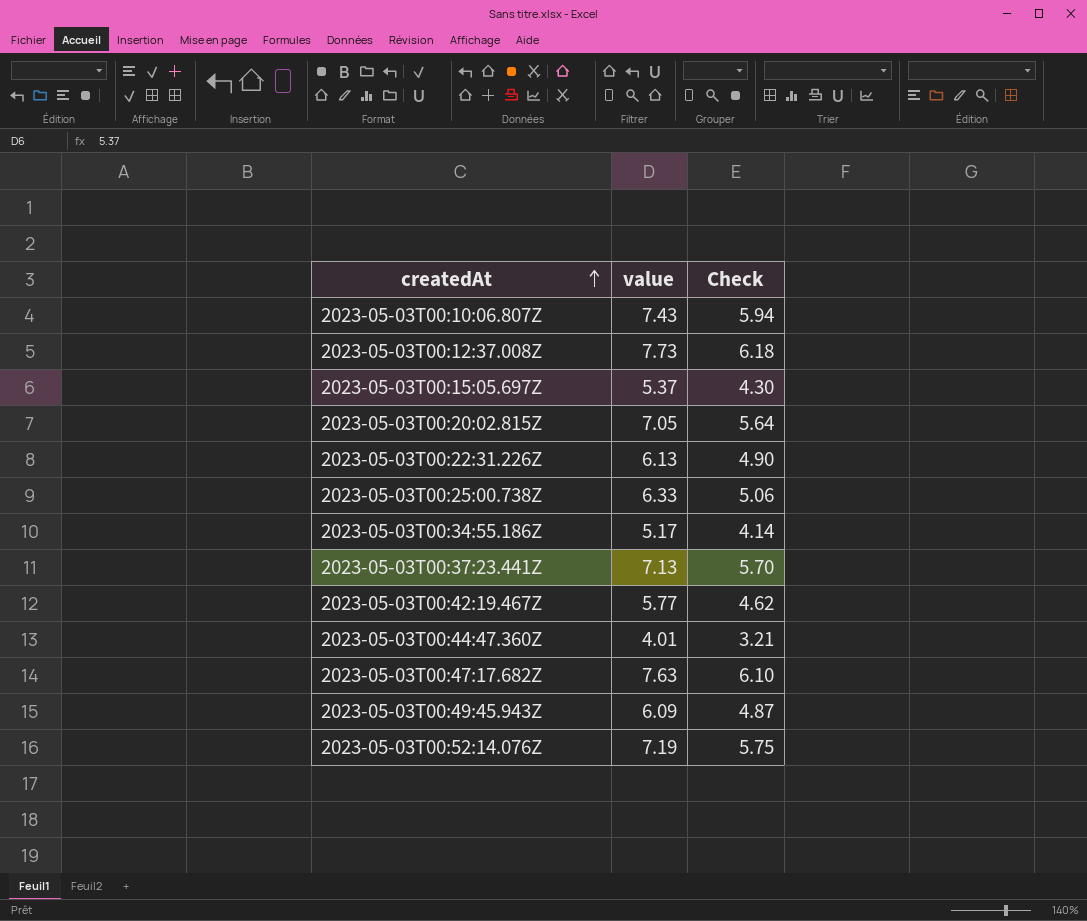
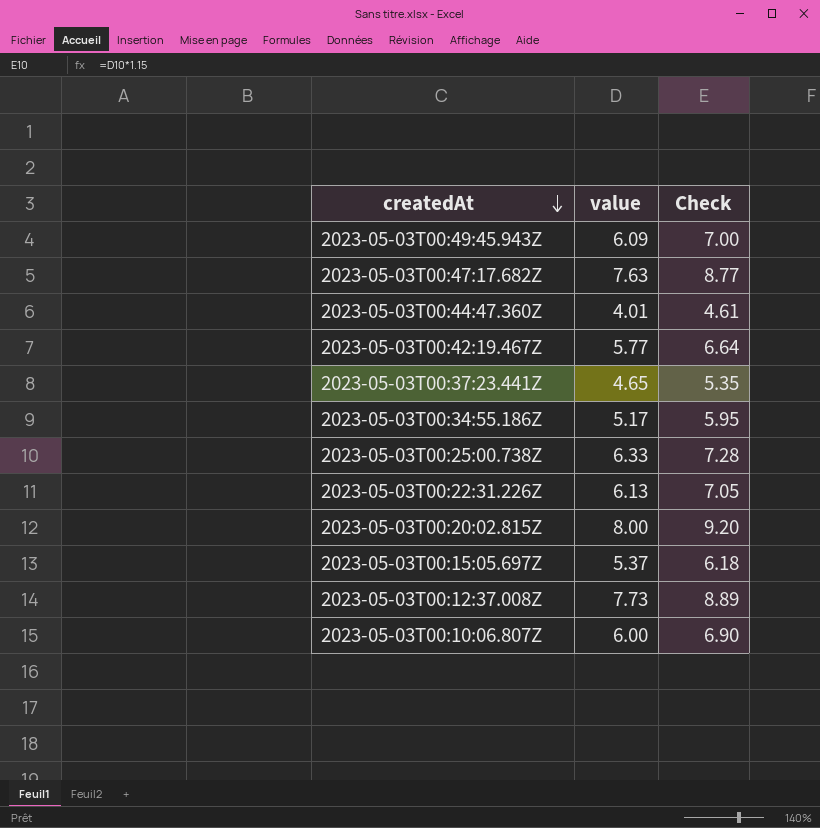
row order: createdAt ascending -> createdAt descending
column Check | formula: [value] * 0.8 -> [value] * 1.15
row 2023-05-03T00:52:14.076Z: 7.19 | 5.75 -> none
2023-05-03T00:37:23.441Z | value: 7.13 -> 4.65
2023-05-03T00:20:02.815Z | value: 7.05 -> 8.00
2023-05-03T00:10:06.807Z | value: 7.43 -> 6.00

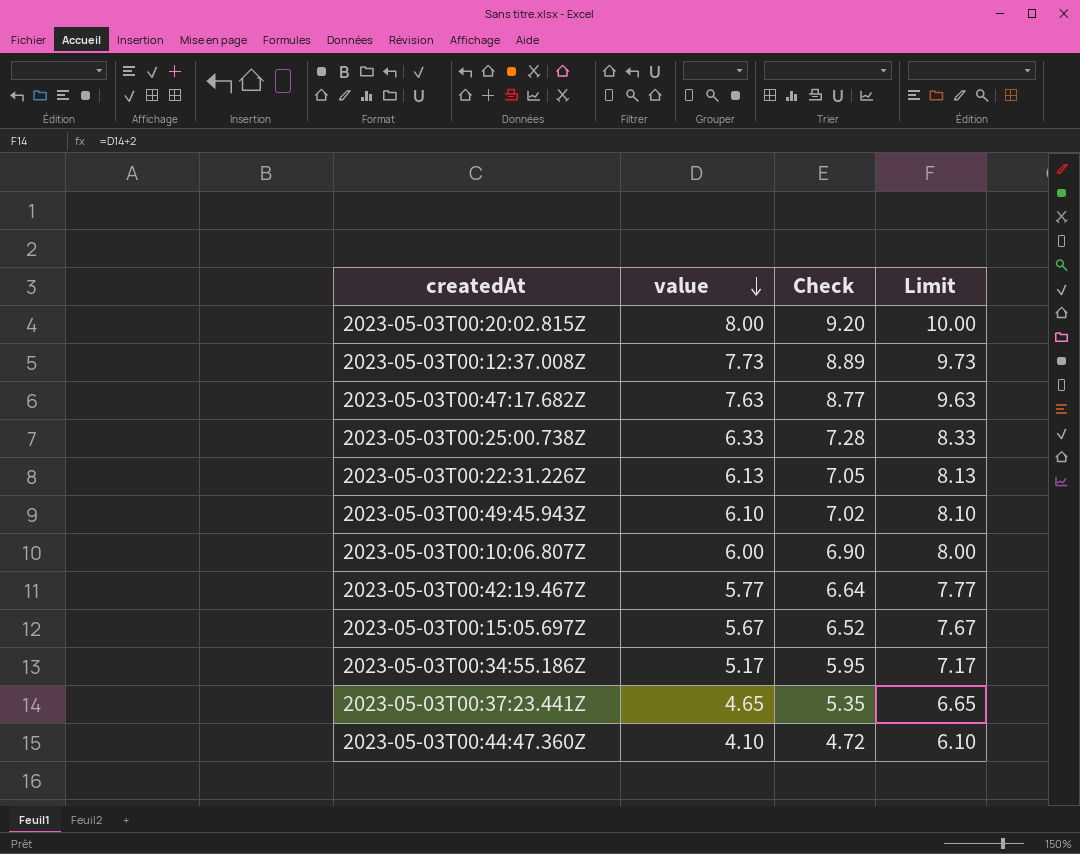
row order: createdAt descending -> value descending
column Limit | formula: none -> [value] + 2
2023-05-03T00:49:45.943Z | value: 6.09 -> 6.10
2023-05-03T00:49:45.943Z | Check: 7.00 -> 7.02
2023-05-03T00:15:05.697Z | value: 5.37 -> 5.67
2023-05-03T00:15:05.697Z | Check: 6.18 -> 6.52
2023-05-03T00:44:47.360Z | value: 4.01 -> 4.10
2023-05-03T00:44:47.360Z | Check: 4.61 -> 4.72

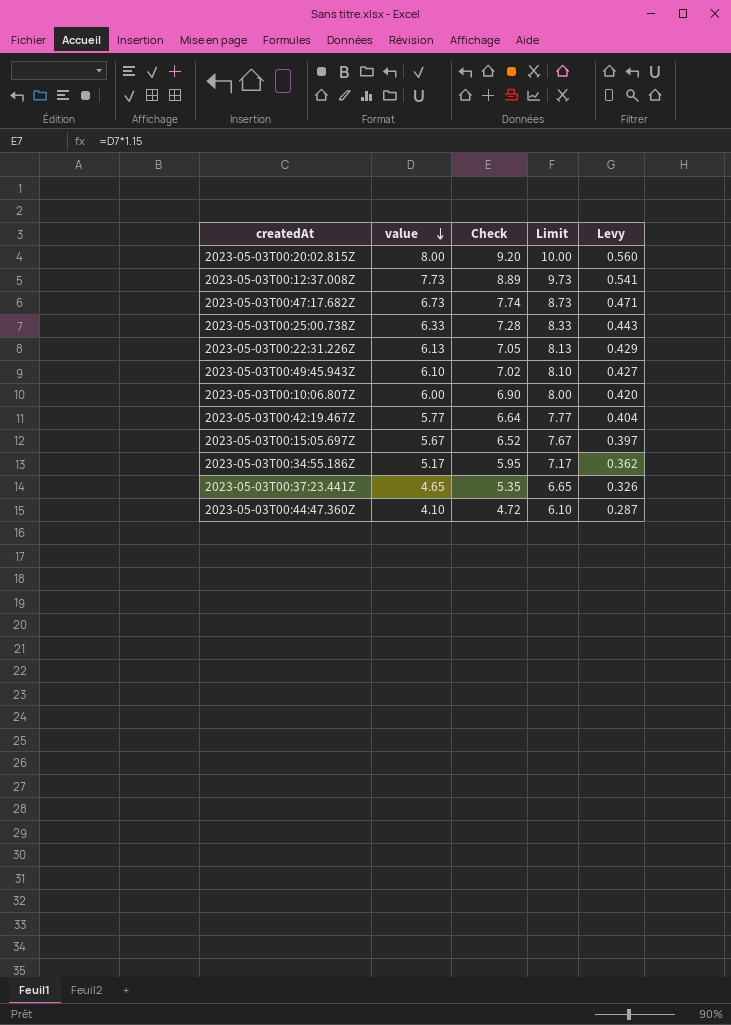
column Levy | formula: none -> [value] * 0.07
2023-05-03T00:47:17.682Z | value: 7.63 -> 6.73
2023-05-03T00:47:17.682Z | Check: 8.77 -> 7.74
2023-05-03T00:47:17.682Z | Limit: 9.63 -> 8.73

